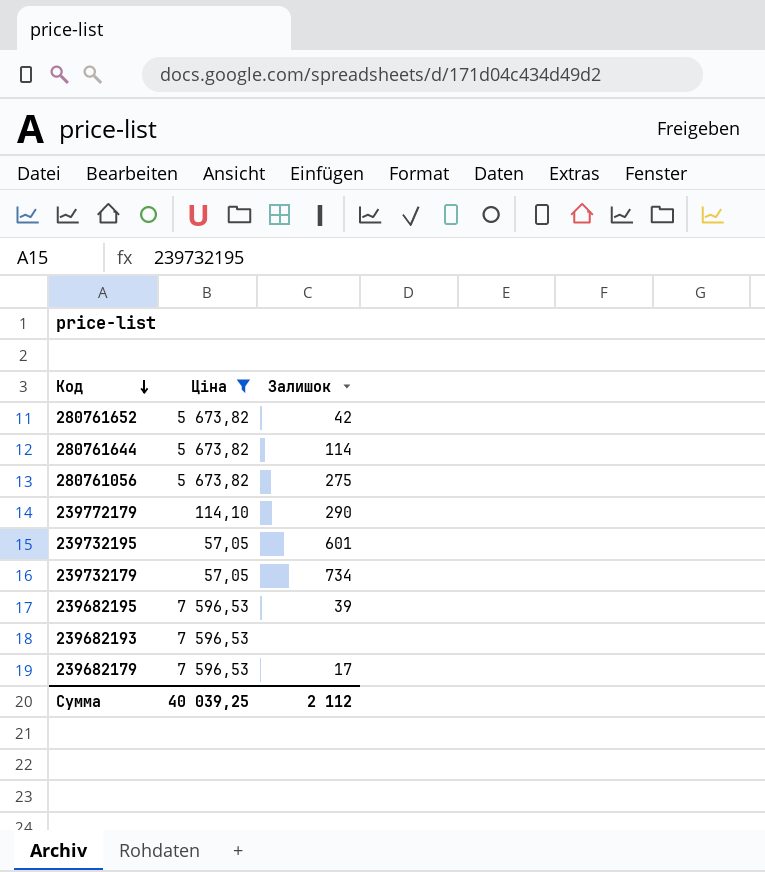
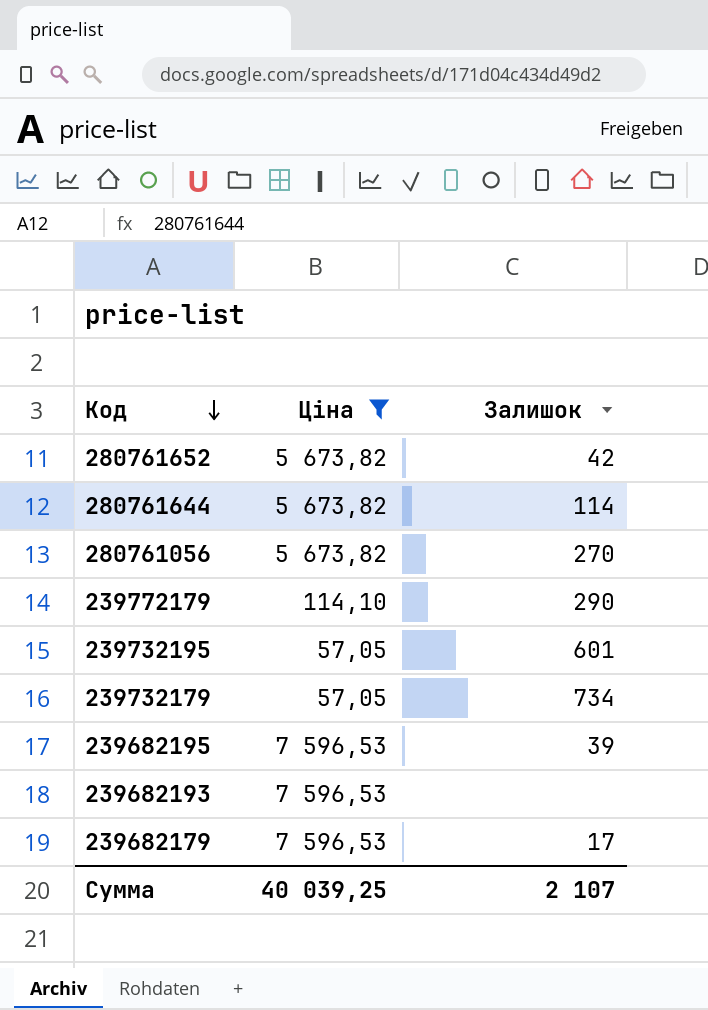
280761056 | Залишок: 275 -> 270
Сумма | Залишок: 2 112 -> 2 107

